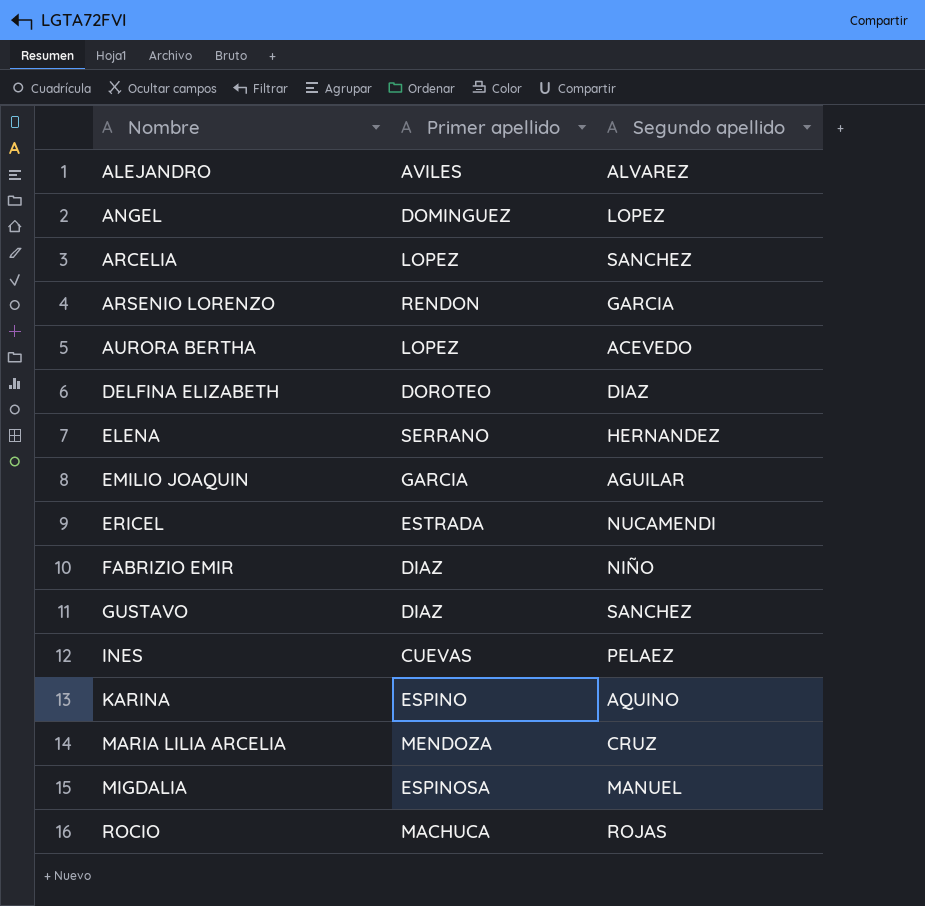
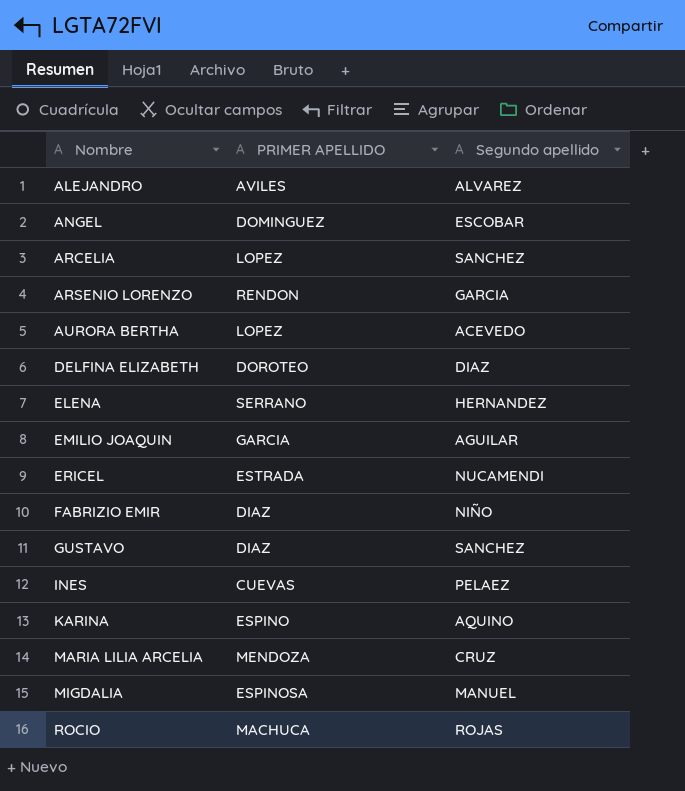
column name: Primer apellido -> PRIMER APELLIDO
ANGEL | Segundo apellido: LOPEZ -> ESCOBAR

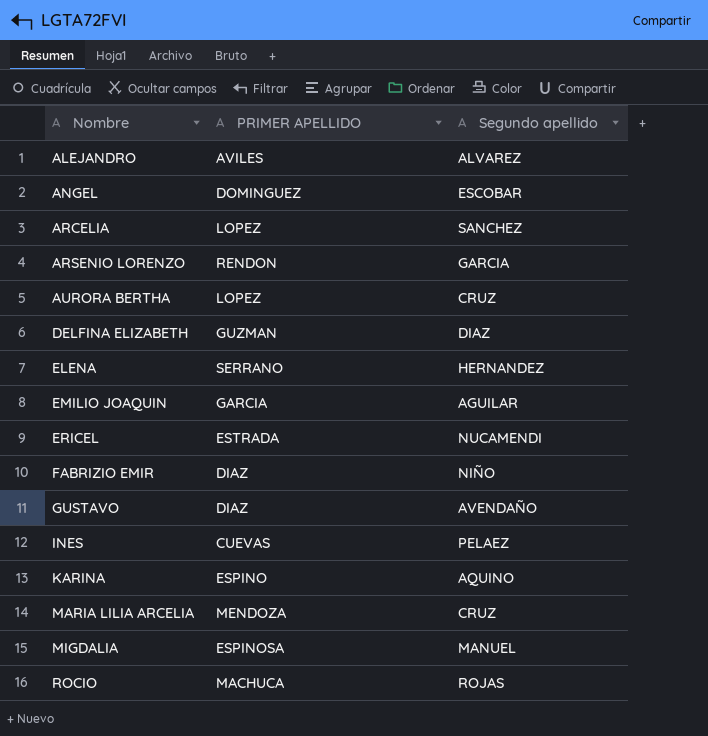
AURORA BERTHA | Segundo apellido: ACEVEDO -> CRUZ
DELFINA ELIZABETH | PRIMER APELLIDO: DOROTEO -> GUZMAN
GUSTAVO | Segundo apellido: SANCHEZ -> AVENDAÑO

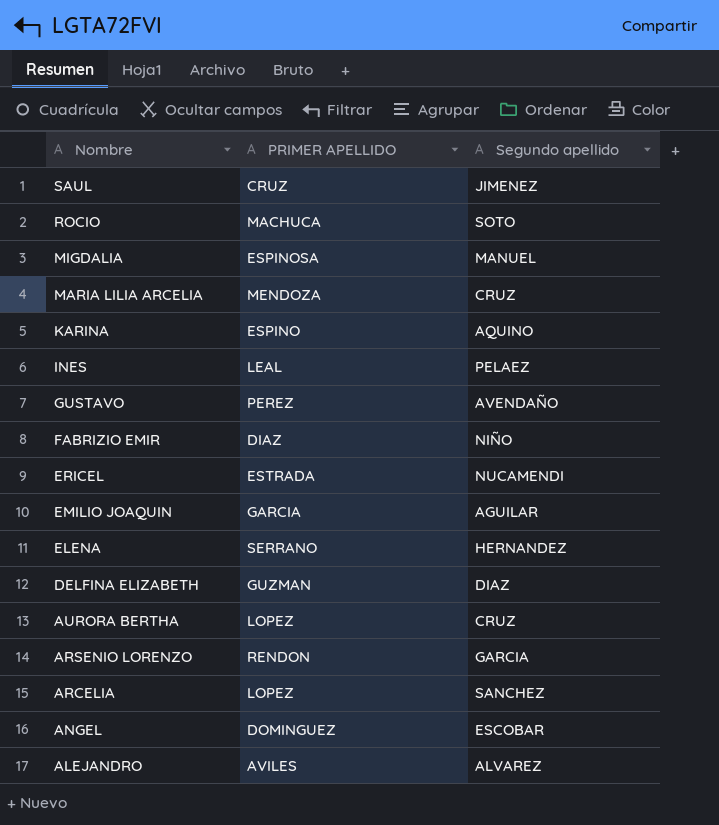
row order: Nombre ascending -> Nombre descending
row SAUL: none -> CRUZ | JIMENEZ
ROCIO | Segundo apellido: ROJAS -> SOTO
INES | PRIMER APELLIDO: CUEVAS -> LEAL
GUSTAVO | PRIMER APELLIDO: DIAZ -> PEREZ

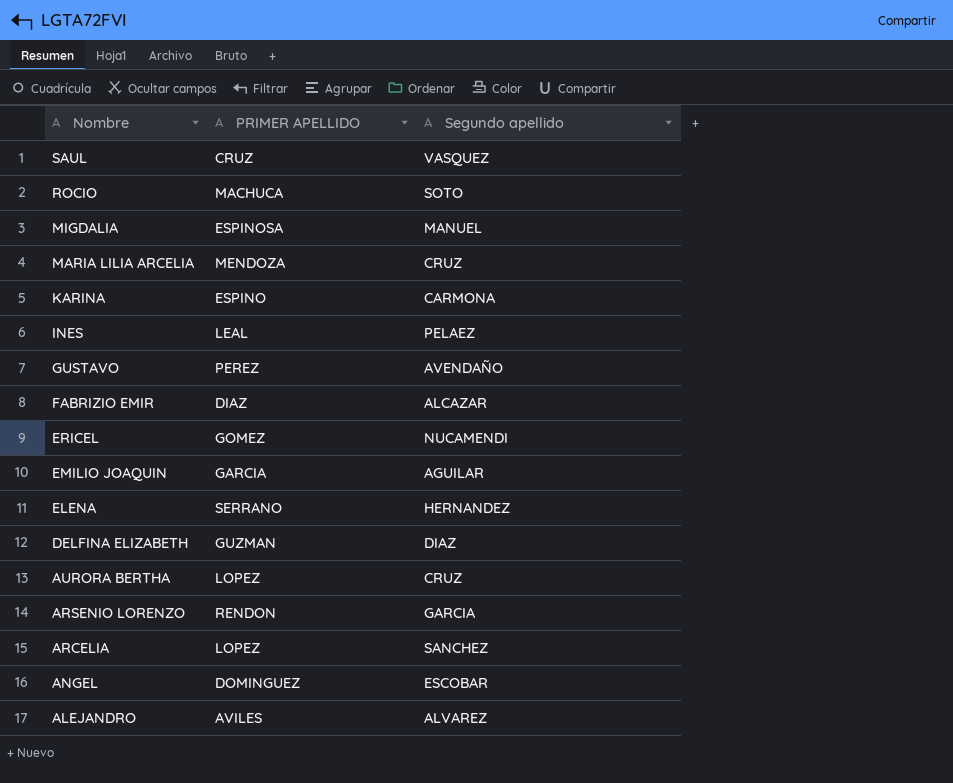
SAUL | Segundo apellido: JIMENEZ -> VASQUEZ
KARINA | Segundo apellido: AQUINO -> CARMONA
FABRIZIO EMIR | Segundo apellido: NIÑO -> ALCAZAR
ERICEL | PRIMER APELLIDO: ESTRADA -> GOMEZ

